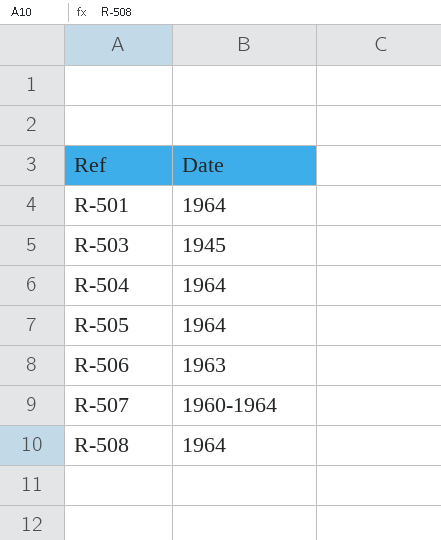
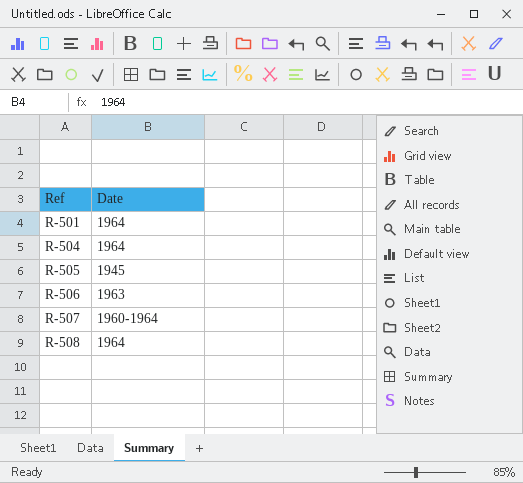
row R-503: 1945 -> none
R-505 | Date: 1964 -> 1945

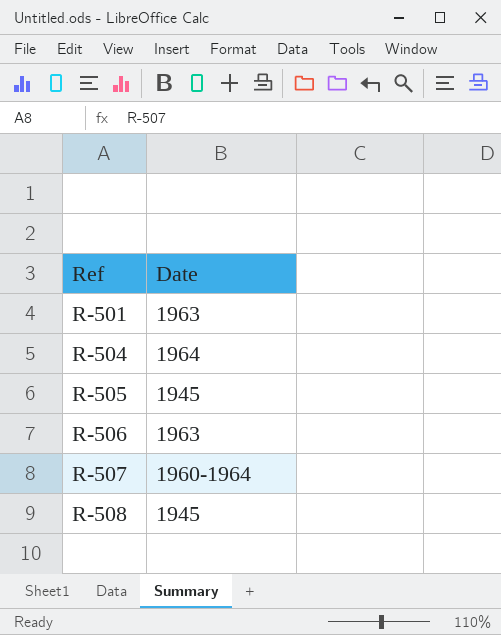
R-501 | Date: 1964 -> 1963
R-508 | Date: 1964 -> 1945

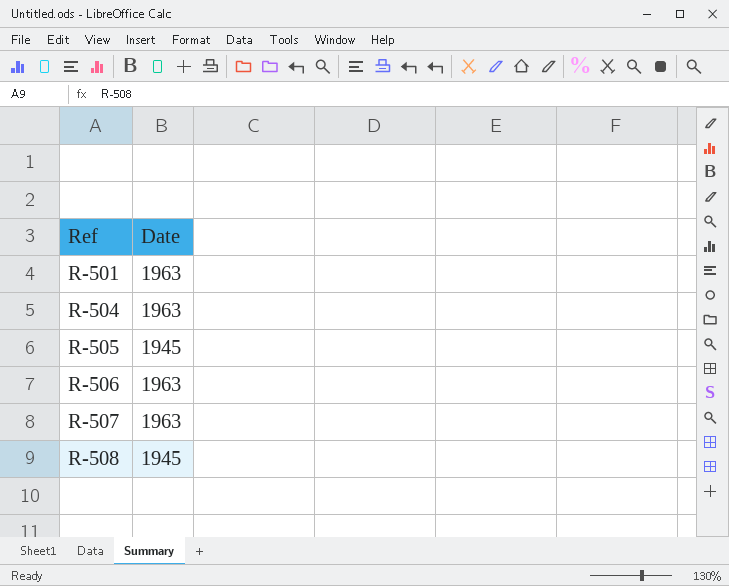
R-504 | Date: 1964 -> 1963
R-507 | Date: 1960-1964 -> 1963

